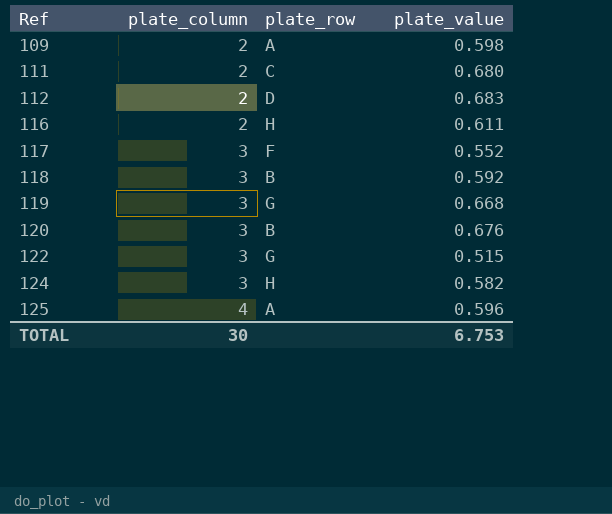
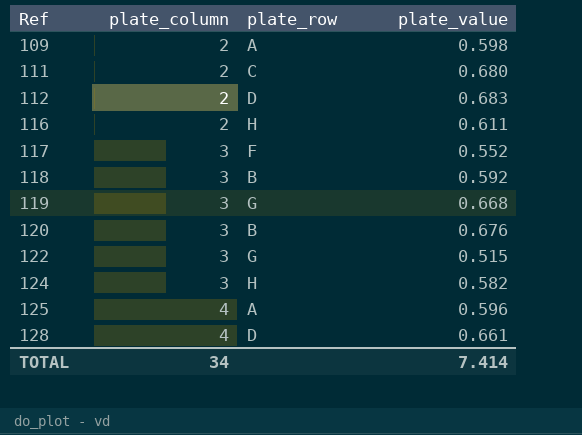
row 128: none -> 4 | D | 0.661
TOTAL | plate_column: 30 -> 34
TOTAL | plate_value: 6.753 -> 7.414

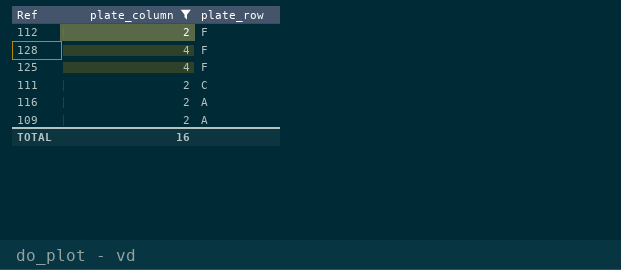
filter: none -> plate_column != 3
row order: Ref ascending -> plate_row descending
column plate_value | position: 4 -> none
112 | plate_row: D -> F
128 | plate_row: D -> F
125 | plate_row: A -> F
116 | plate_row: H -> A
TOTAL | plate_column: 34 -> 16

